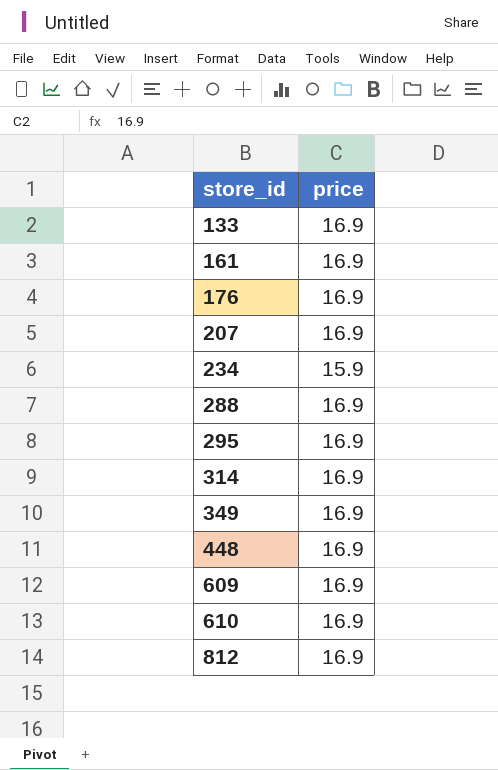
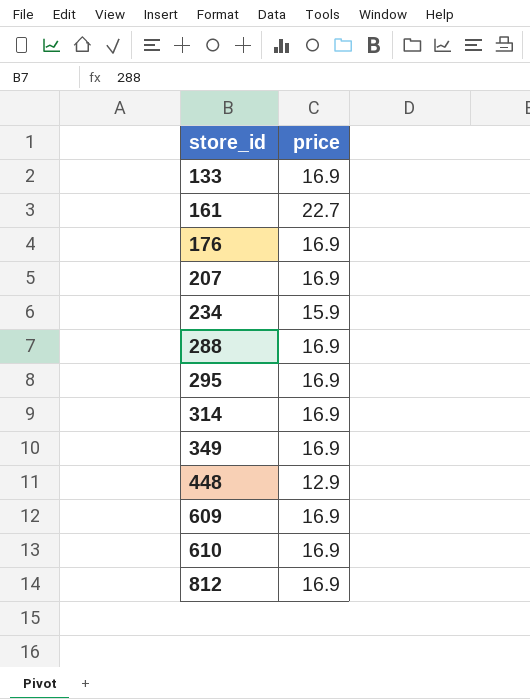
161 | price: 16.9 -> 22.7
448 | price: 16.9 -> 12.9

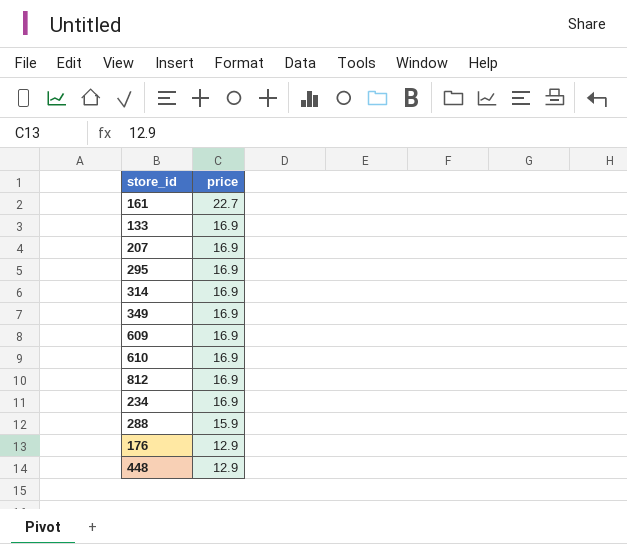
row order: store_id ascending -> price descending
234 | price: 15.9 -> 16.9
288 | price: 16.9 -> 15.9
176 | price: 16.9 -> 12.9

